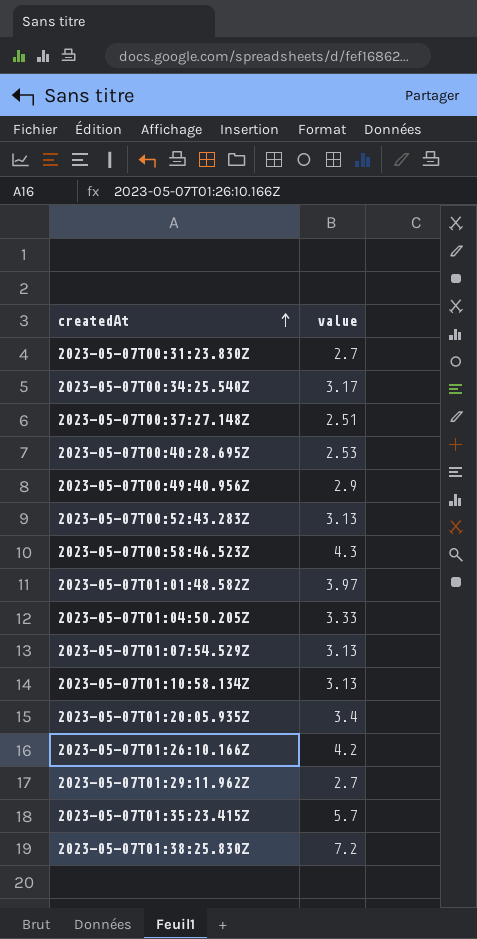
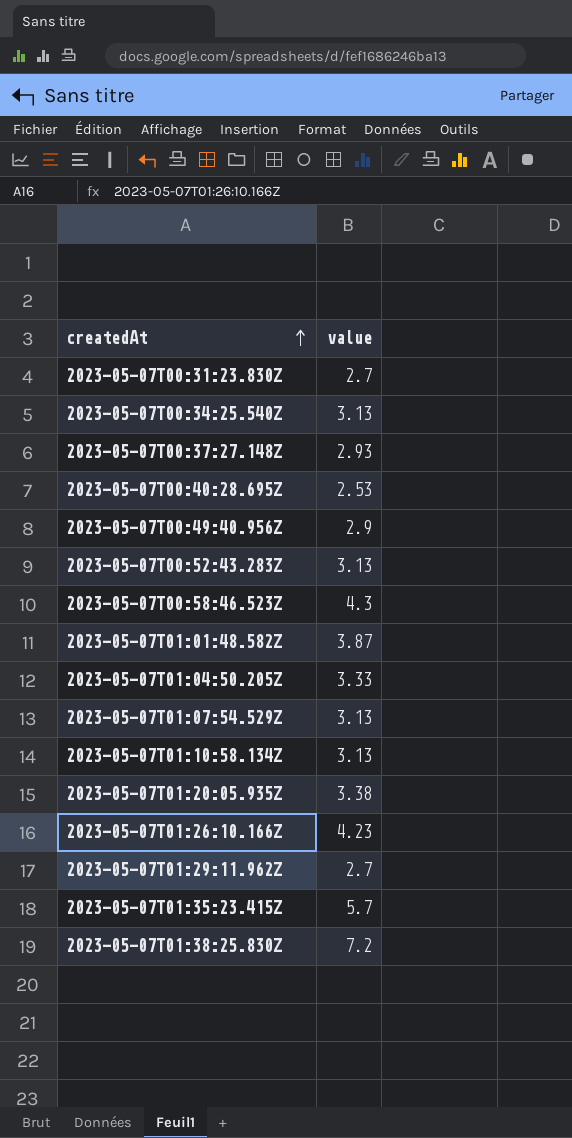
2023-05-07T00:34:25.540Z | value: 3.17 -> 3.13
2023-05-07T00:37:27.148Z | value: 2.51 -> 2.93
2023-05-07T01:01:48.582Z | value: 3.97 -> 3.87
2023-05-07T01:20:05.935Z | value: 3.4 -> 3.38
2023-05-07T01:26:10.166Z | value: 4.2 -> 4.23

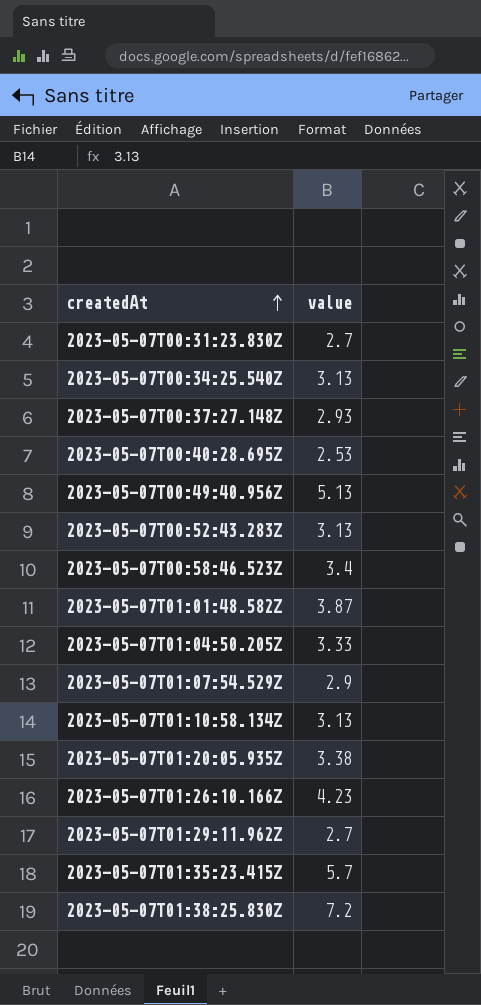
2023-05-07T00:49:40.956Z | value: 2.9 -> 5.13
2023-05-07T00:58:46.523Z | value: 4.3 -> 3.4
2023-05-07T01:07:54.529Z | value: 3.13 -> 2.9

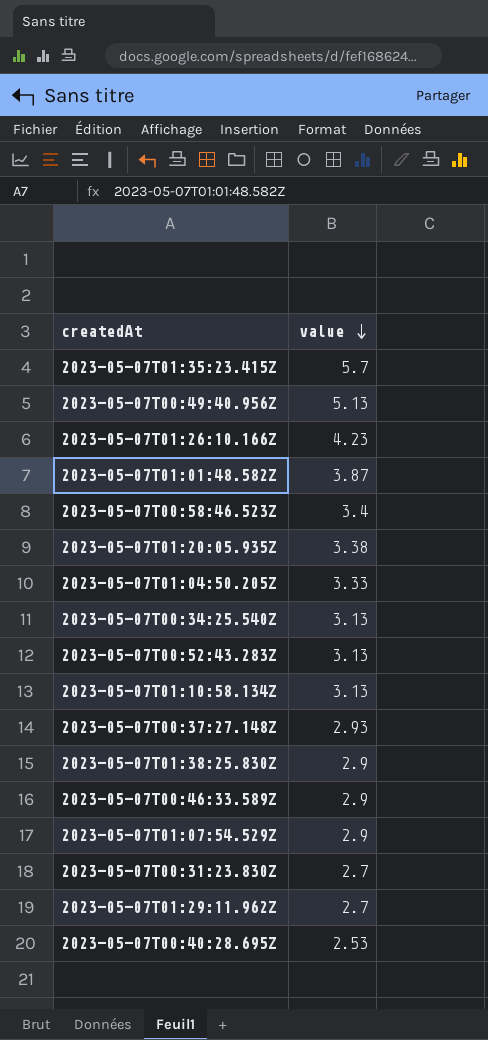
row order: createdAt ascending -> value descending
2023-05-07T01:38:25.830Z | value: 7.2 -> 2.9
row 2023-05-07T00:46:33.589Z: none -> 2.9

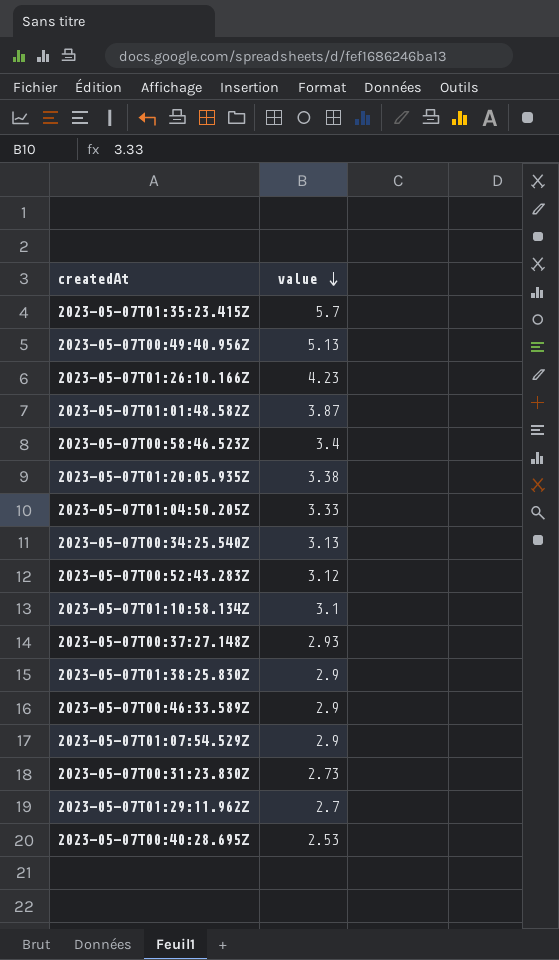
2023-05-07T00:52:43.283Z | value: 3.13 -> 3.12
2023-05-07T01:10:58.134Z | value: 3.13 -> 3.1
2023-05-07T00:31:23.830Z | value: 2.7 -> 2.73

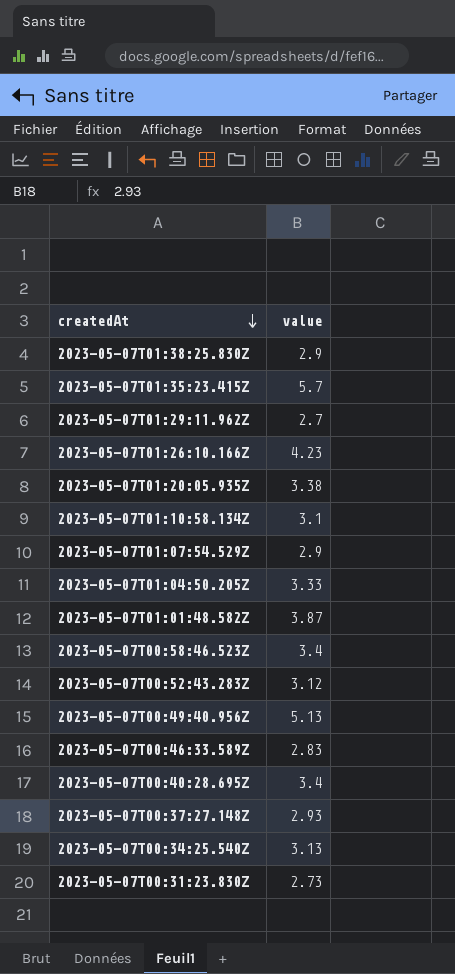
row order: value descending -> createdAt descending
2023-05-07T00:46:33.589Z | value: 2.9 -> 2.83
2023-05-07T00:40:28.695Z | value: 2.53 -> 3.4

